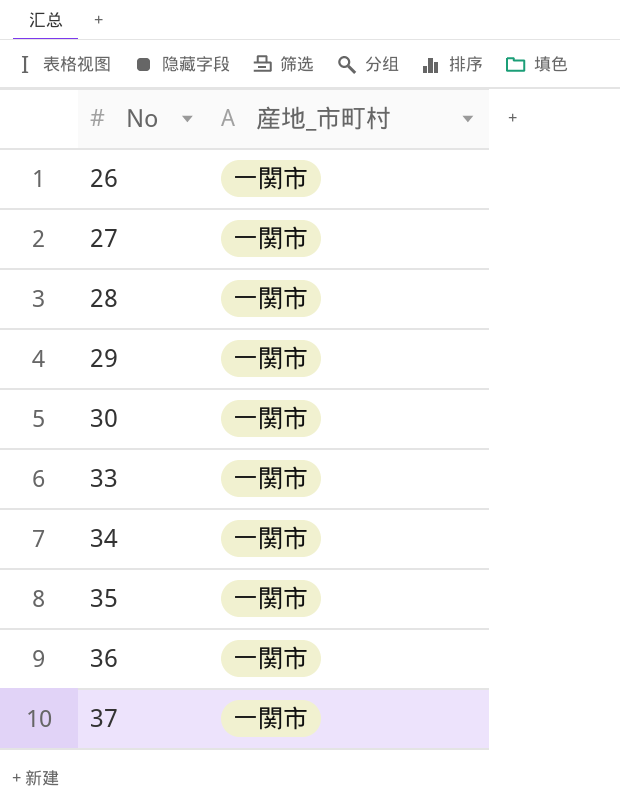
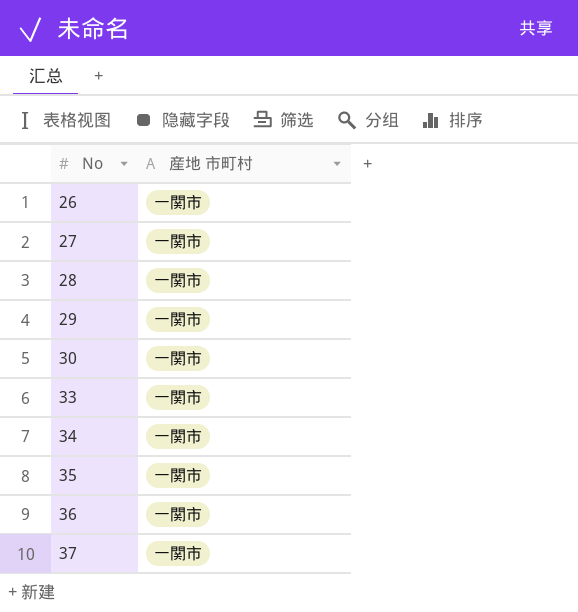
column name: 産地_市町村 -> 産地 市町村

